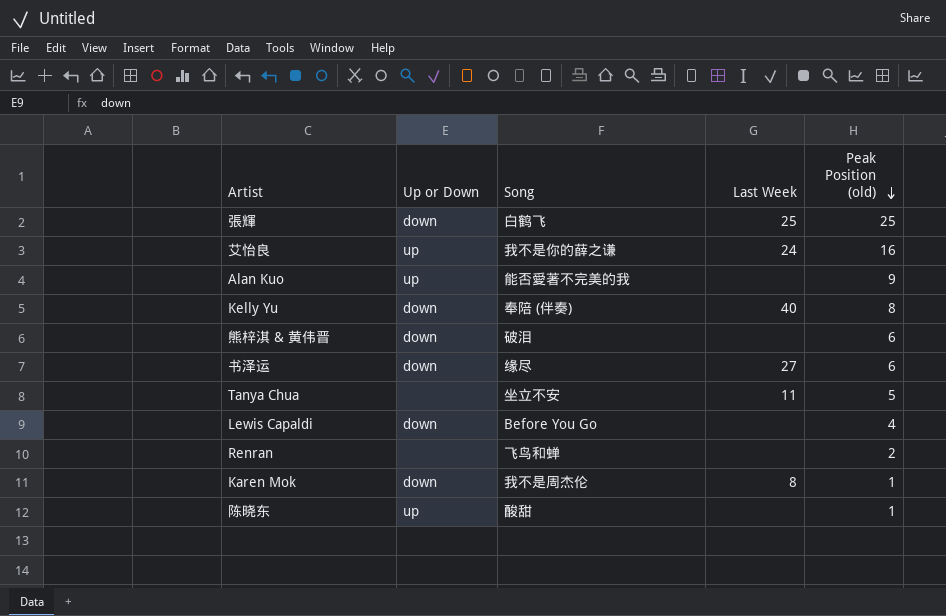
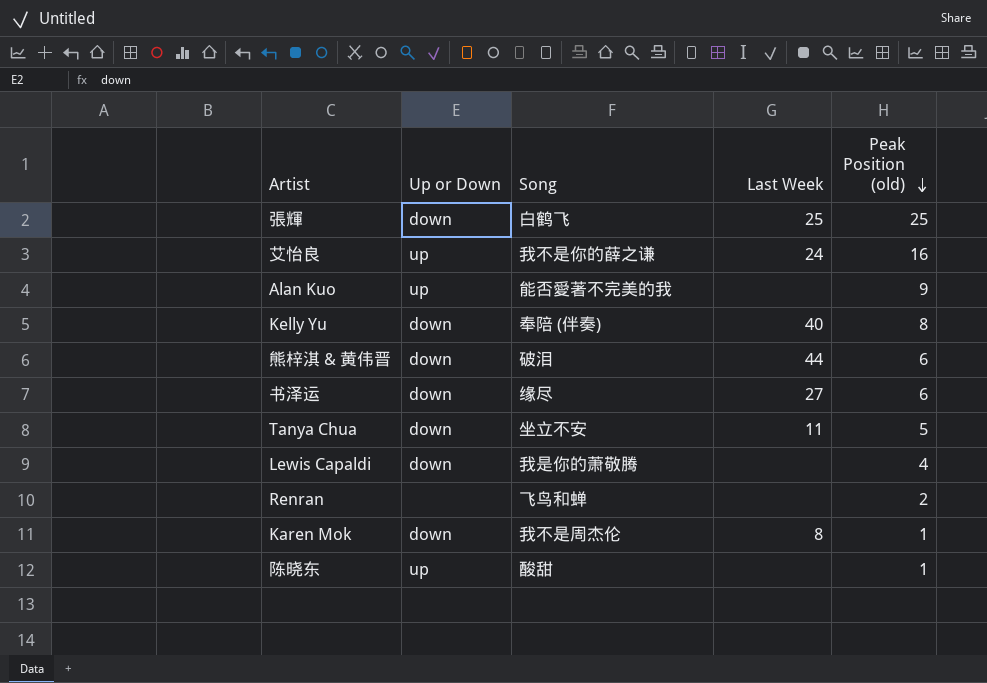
熊梓淇 & 黄伟晋 | Last Week: none -> 44
Tanya Chua | Up or Down: none -> down
Lewis Capaldi | Song: Before You Go -> 我是你的萧敬腾

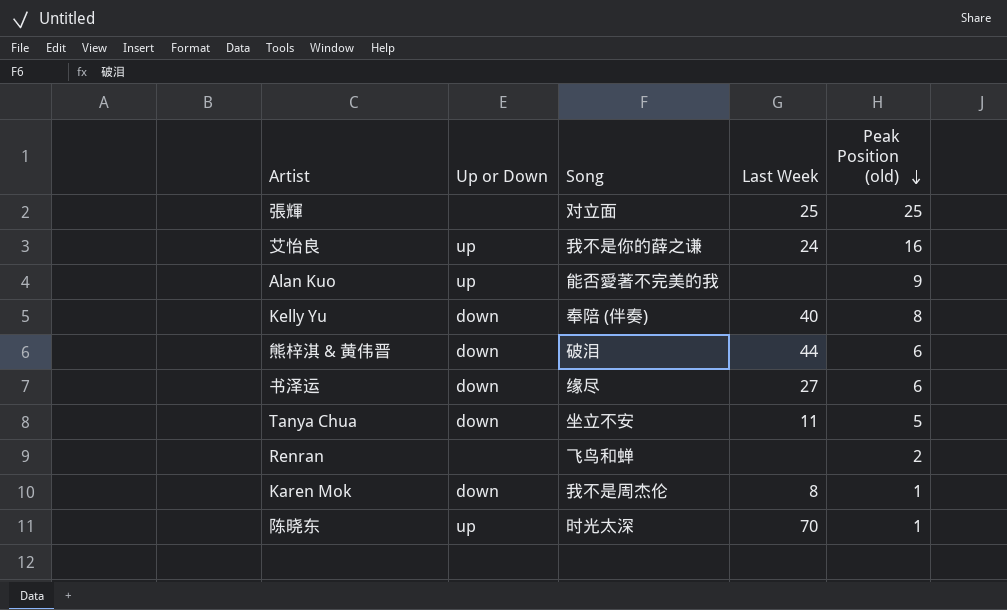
row Lewis Capaldi: down | 我是你的萧敬腾 | none | 4 -> none
張輝 | Up or Down: down -> none
張輝 | Song: 白鹤飞 -> 对立面
陈晓东 | Song: 酸甜 -> 时光太深
陈晓东 | Last Week: none -> 70

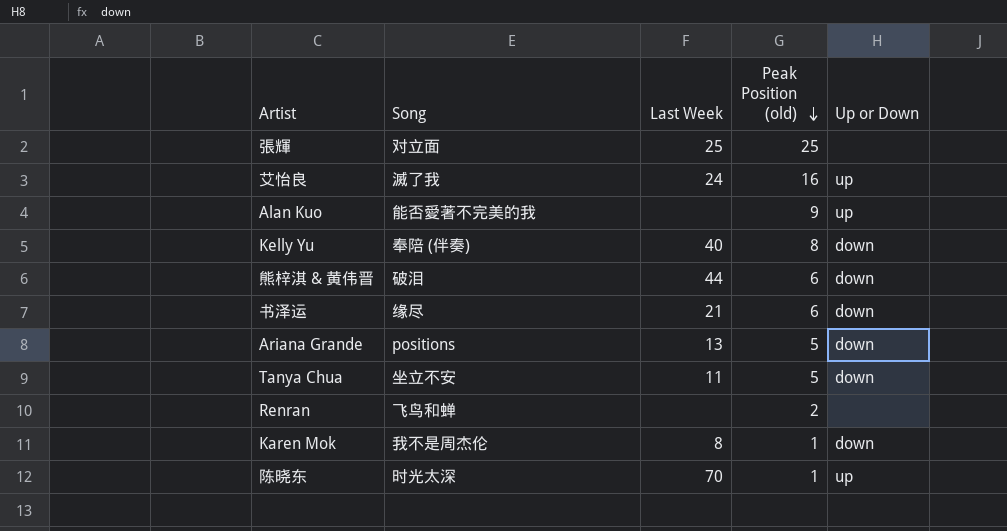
column Up or Down | position: 2 -> 5
艾怡良 | Song: 我不是你的薛之谦 -> 滅了我
书泽运 | Last Week: 27 -> 21
row Ariana Grande: none -> positions | 13 | 5 | down

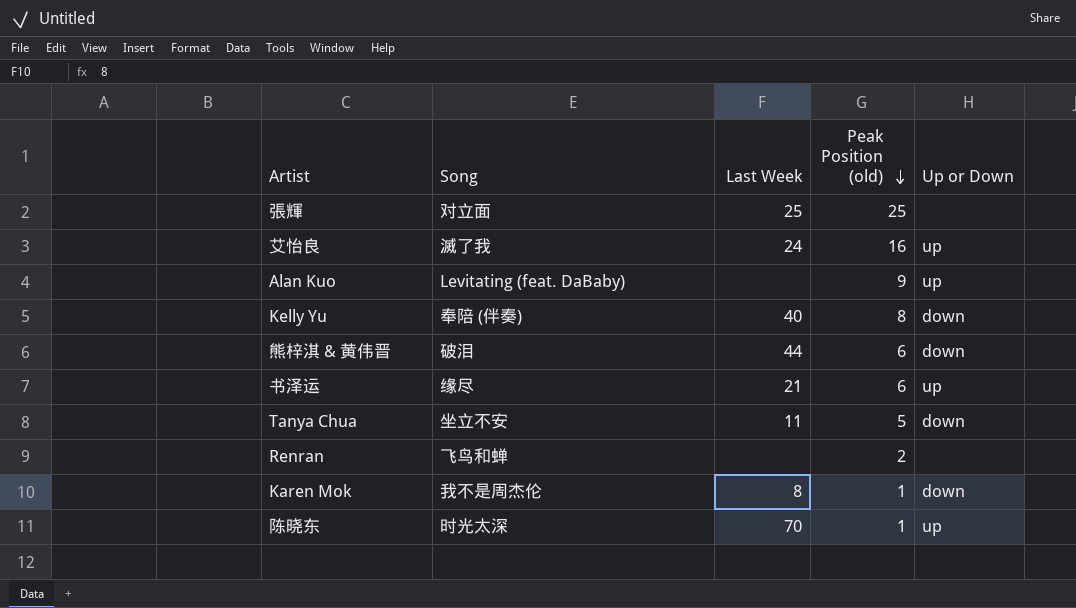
row Ariana Grande: positions | 13 | 5 | down -> none
Alan Kuo | Song: 能否愛著不完美的我 -> Levitating (feat. DaBaby)
书泽运 | Up or Down: down -> up

